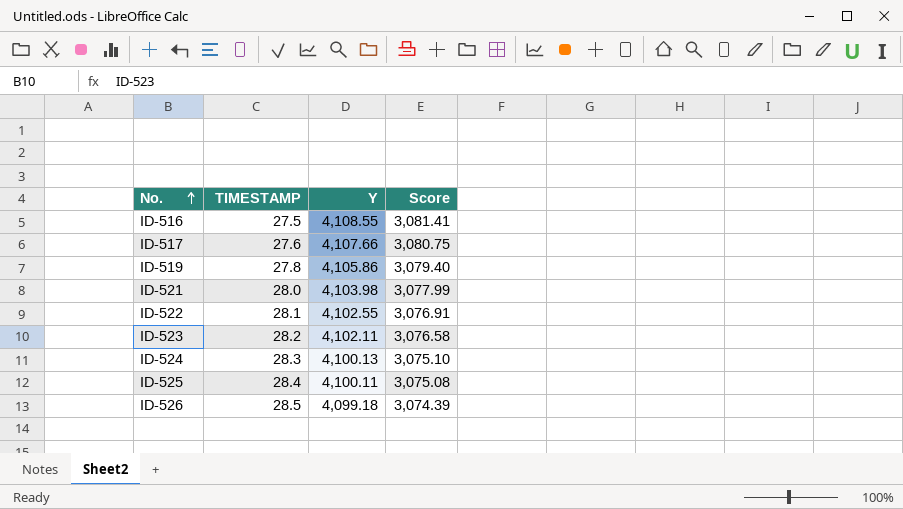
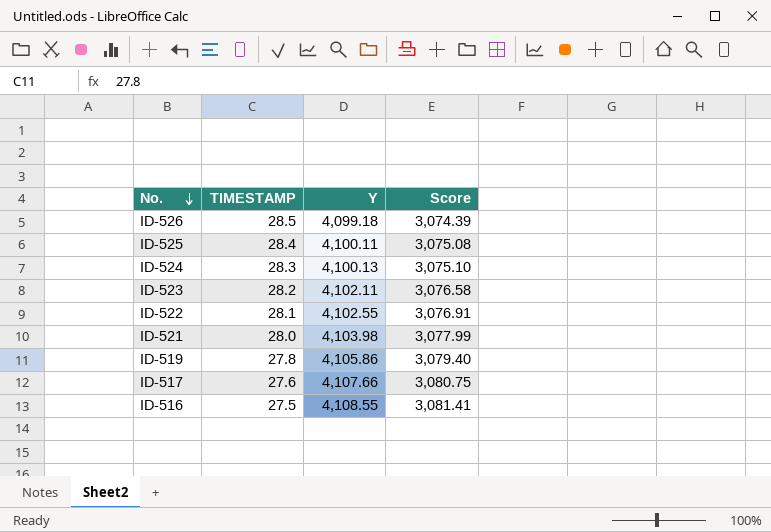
row order: No. ascending -> No. descending

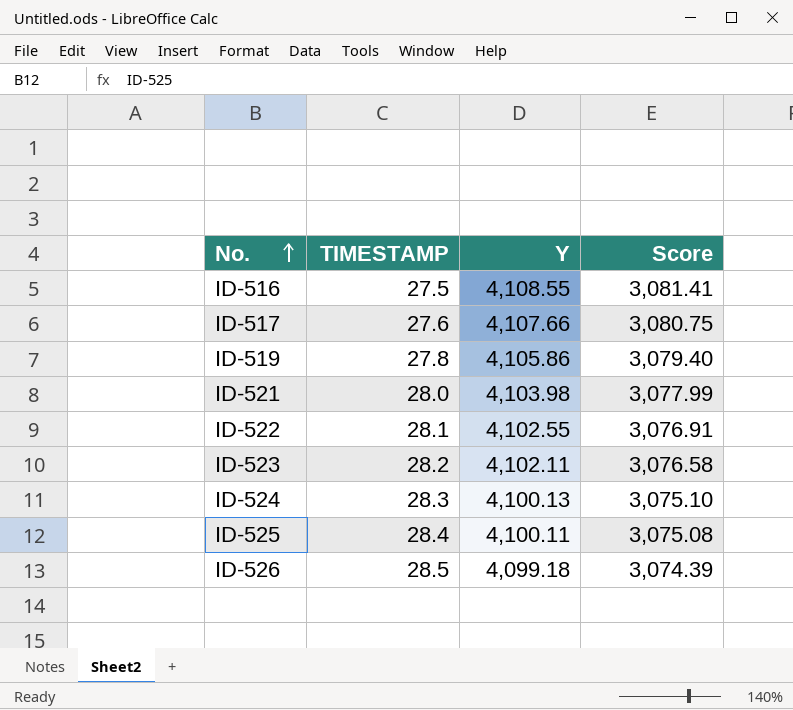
row order: No. descending -> No. ascending

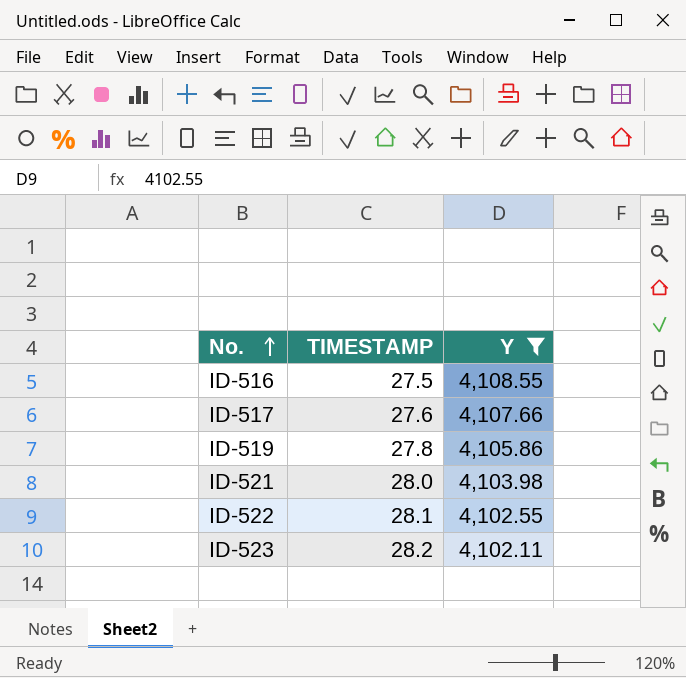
filter: none -> Y >= 4,102.11
column Score | formula: [Y] * 0.75 -> none

